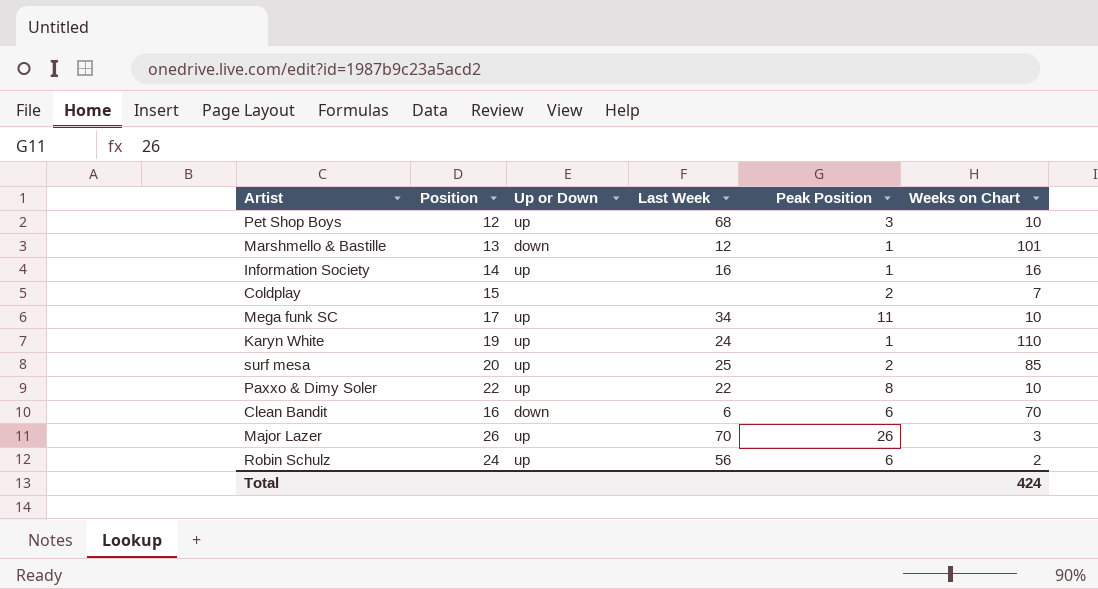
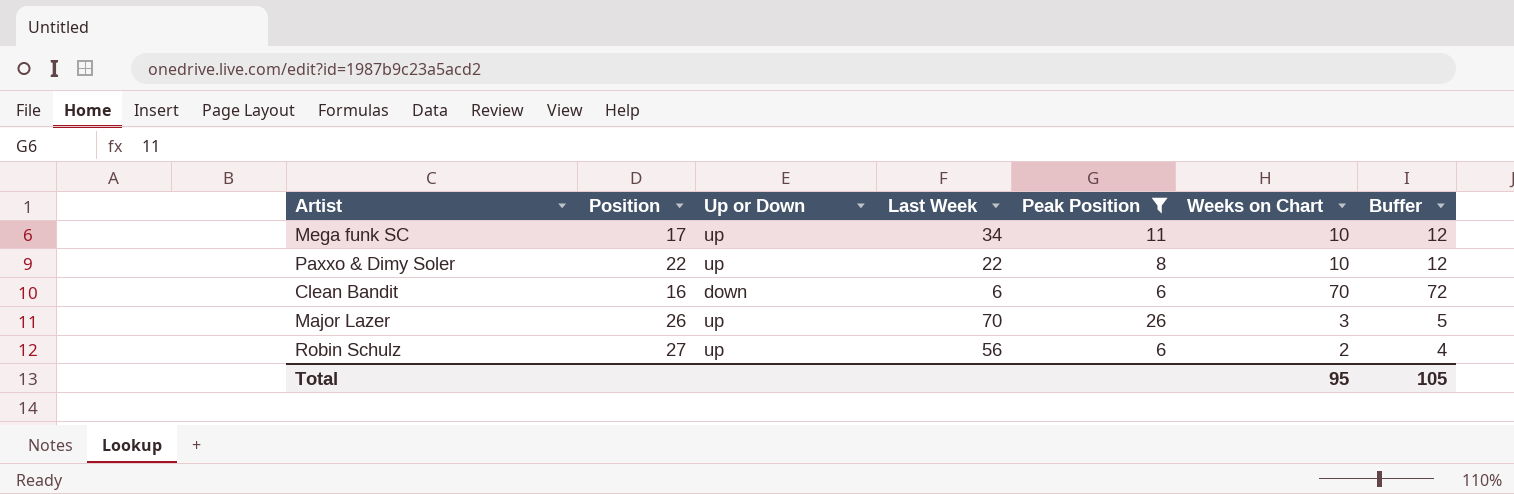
filter: none -> Peak Position >= 6
column Buffer | formula: none -> [Weeks on Chart] + 2
Robin Schulz | Position: 24 -> 27
Total | Weeks on Chart: 424 -> 95

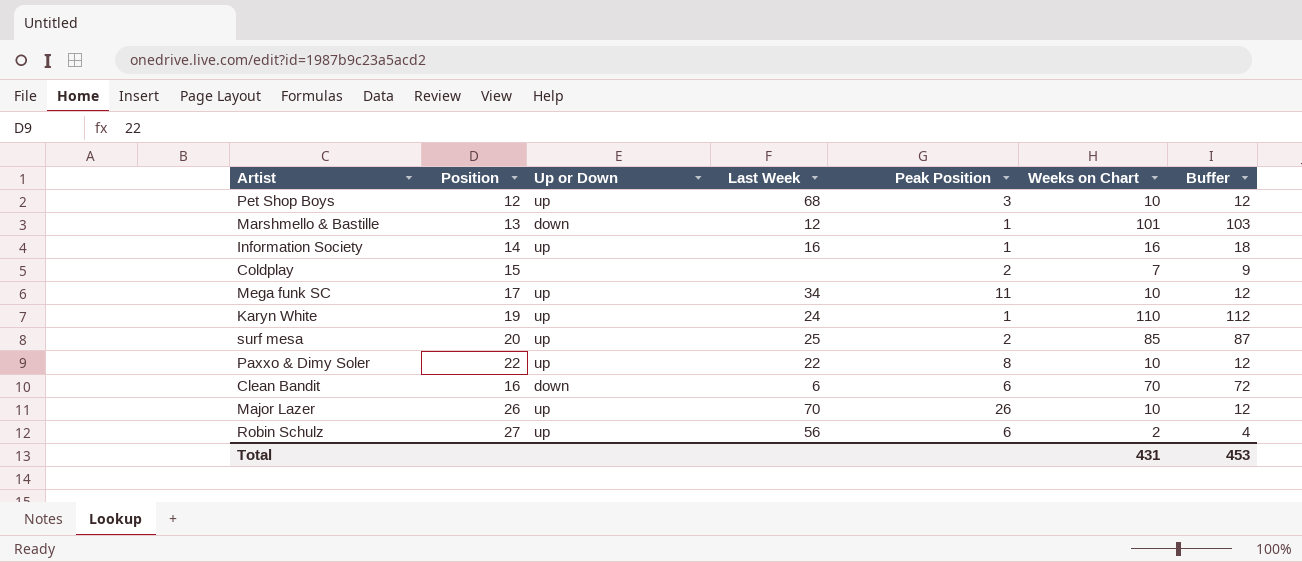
filter: Peak Position >= 6 -> none
Major Lazer | Weeks on Chart: 3 -> 10
Major Lazer | Buffer: 5 -> 12
Total | Weeks on Chart: 95 -> 431
Total | Buffer: 105 -> 453

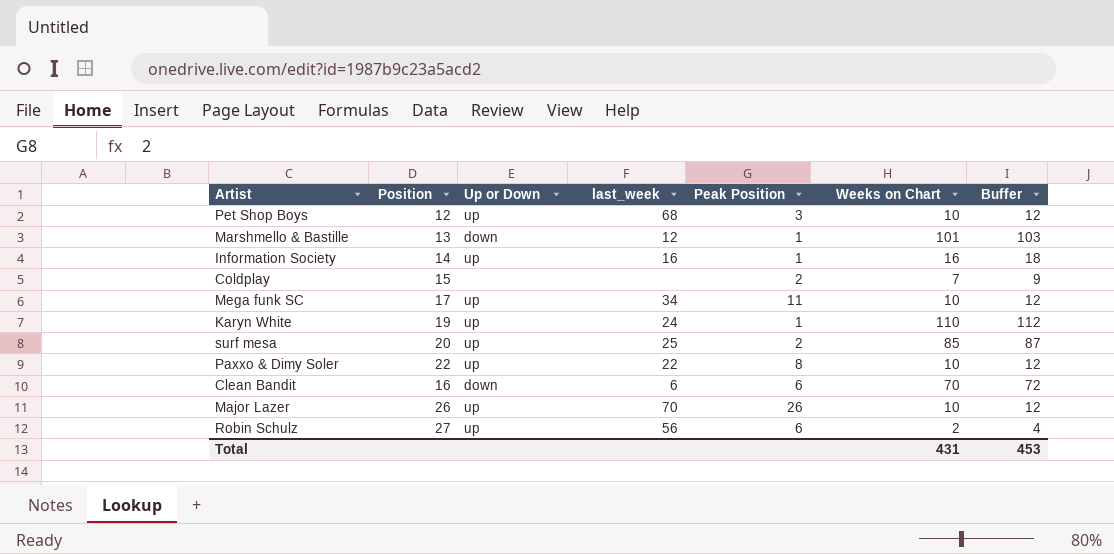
column name: Last Week -> last_week

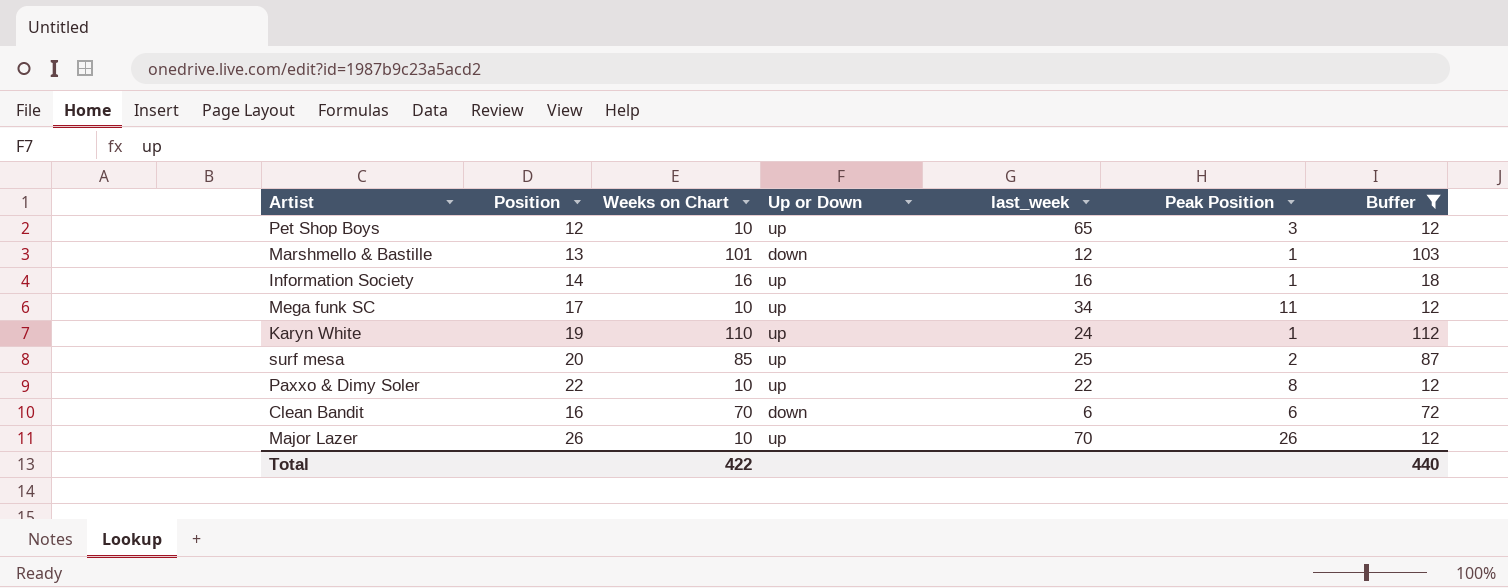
filter: none -> Buffer >= 12
column Weeks on Chart | position: 6 -> 3
Pet Shop Boys | last_week: 68 -> 65
Total | Weeks on Chart: 431 -> 422
Total | Buffer: 453 -> 440

